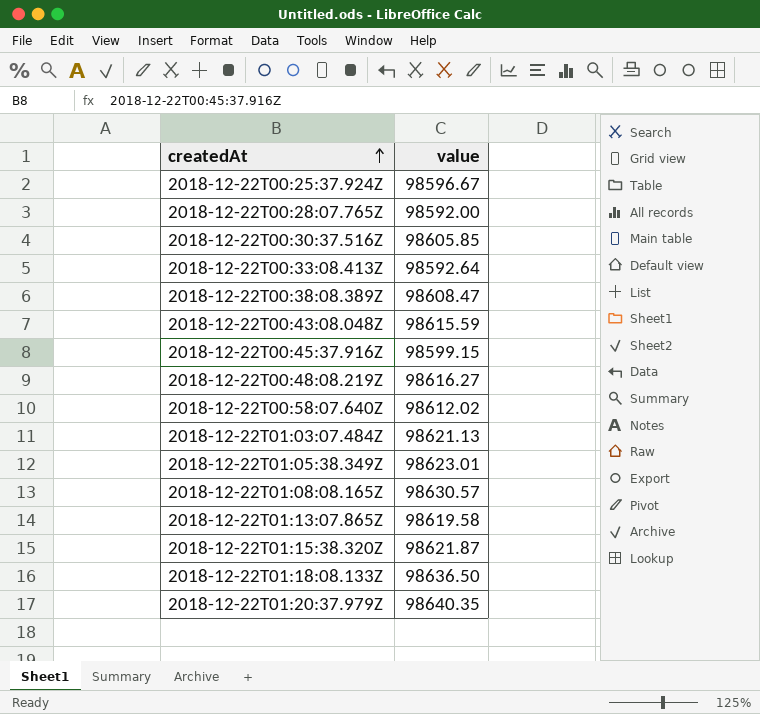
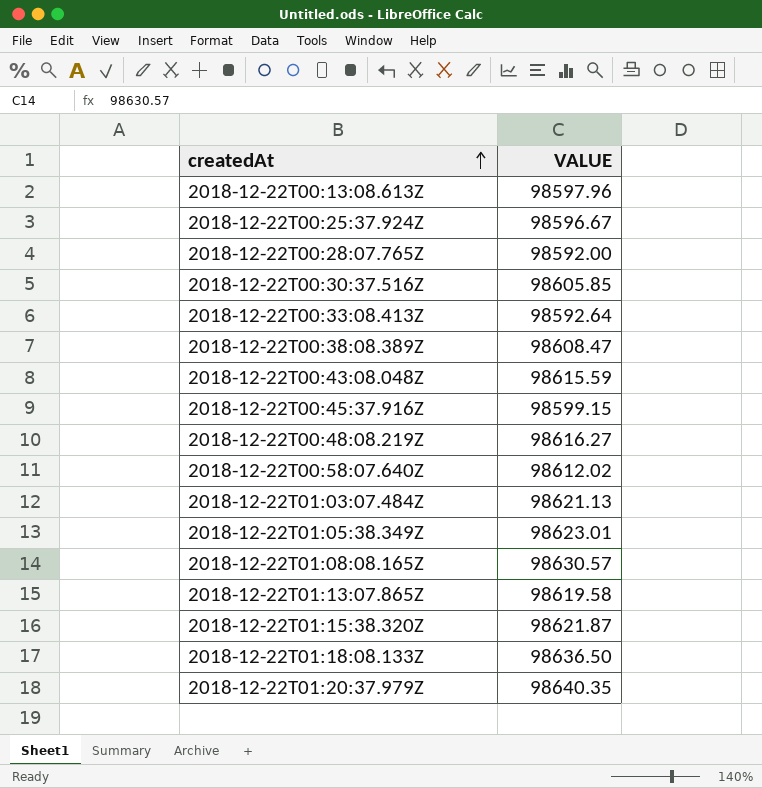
column name: value -> VALUE
row 2018-12-22T00:13:08.613Z: none -> 98597.96

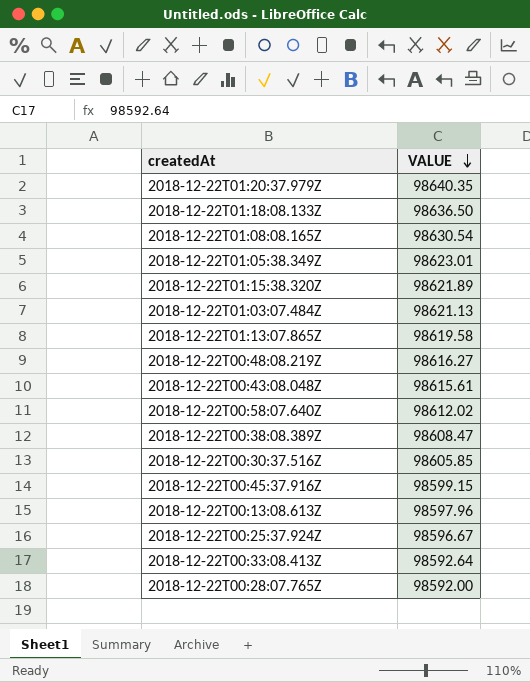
row order: createdAt ascending -> VALUE descending
2018-12-22T01:08:08.165Z | VALUE: 98630.57 -> 98630.54
2018-12-22T01:15:38.320Z | VALUE: 98621.87 -> 98621.89
2018-12-22T00:43:08.048Z | VALUE: 98615.59 -> 98615.61

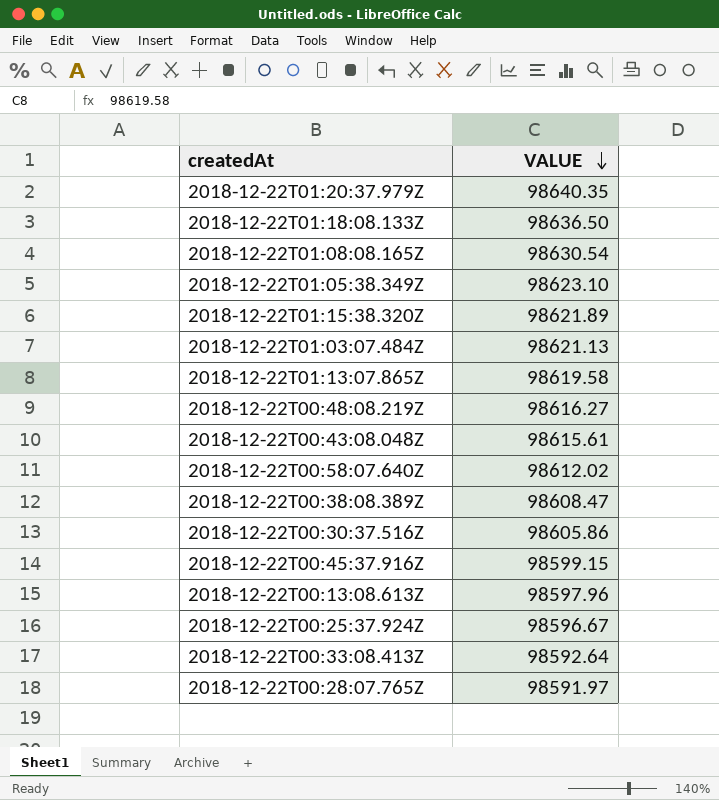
2018-12-22T01:05:38.349Z | VALUE: 98623.01 -> 98623.10
2018-12-22T00:30:37.516Z | VALUE: 98605.85 -> 98605.86
2018-12-22T00:28:07.765Z | VALUE: 98592.00 -> 98591.97

